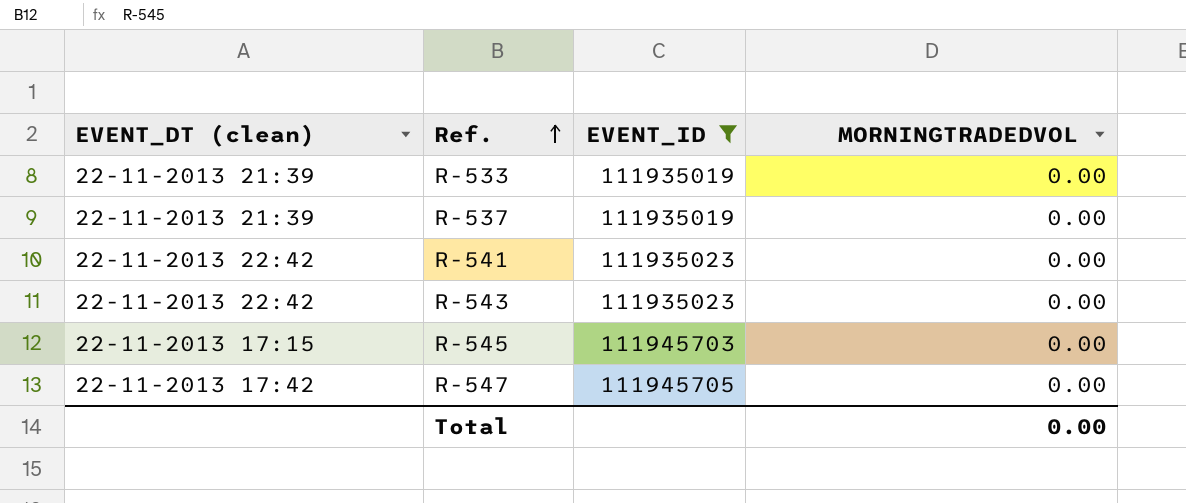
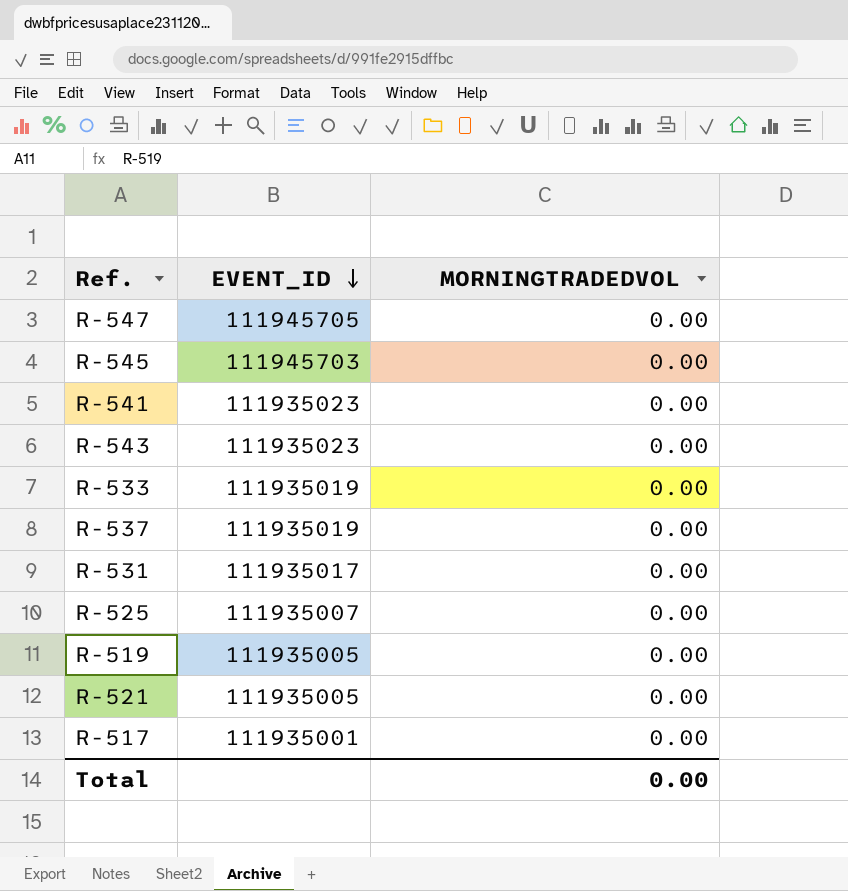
filter: EVENT_ID >= 111935019 -> none
row order: Ref. ascending -> EVENT_ID descending
column EVENT_DT (clean) | position: 1 -> none

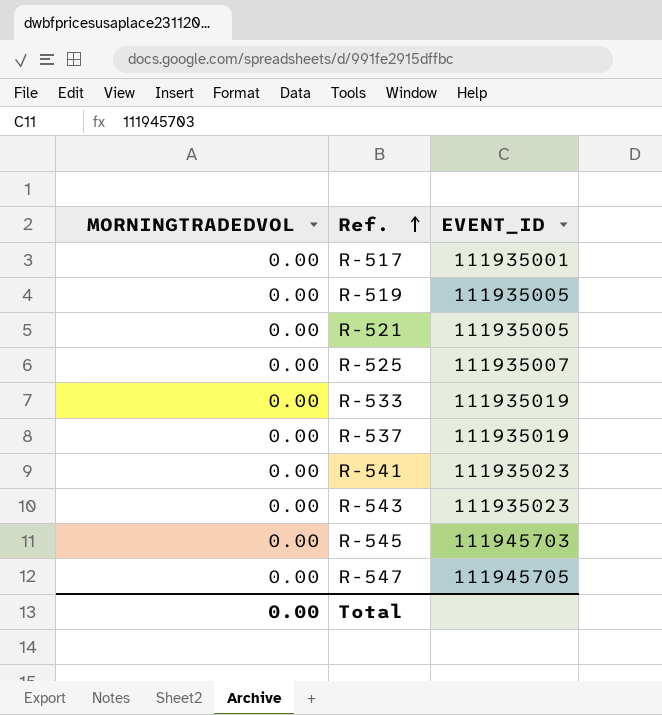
row order: EVENT_ID descending -> Ref. ascending
column MORNINGTRADEDVOL | position: 3 -> 1
row R-531: 111935017 | 0.00 -> none

